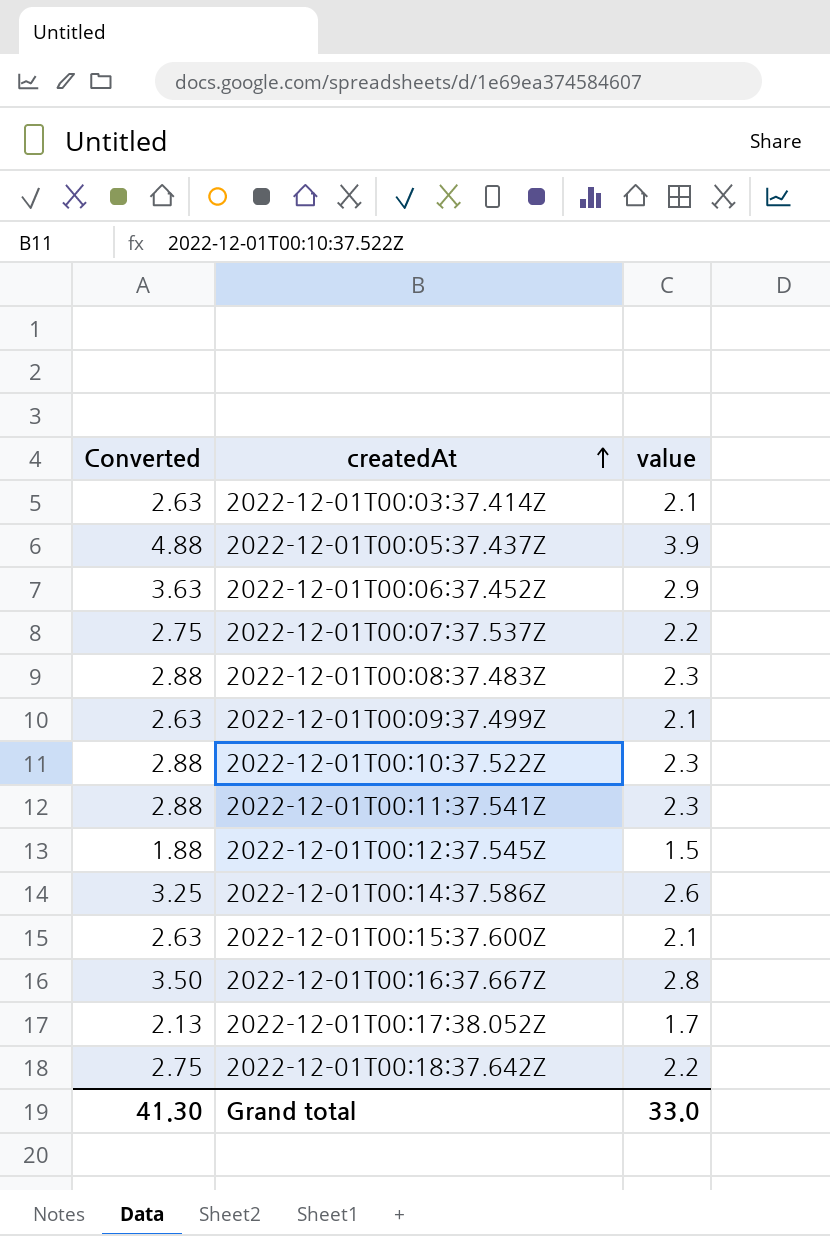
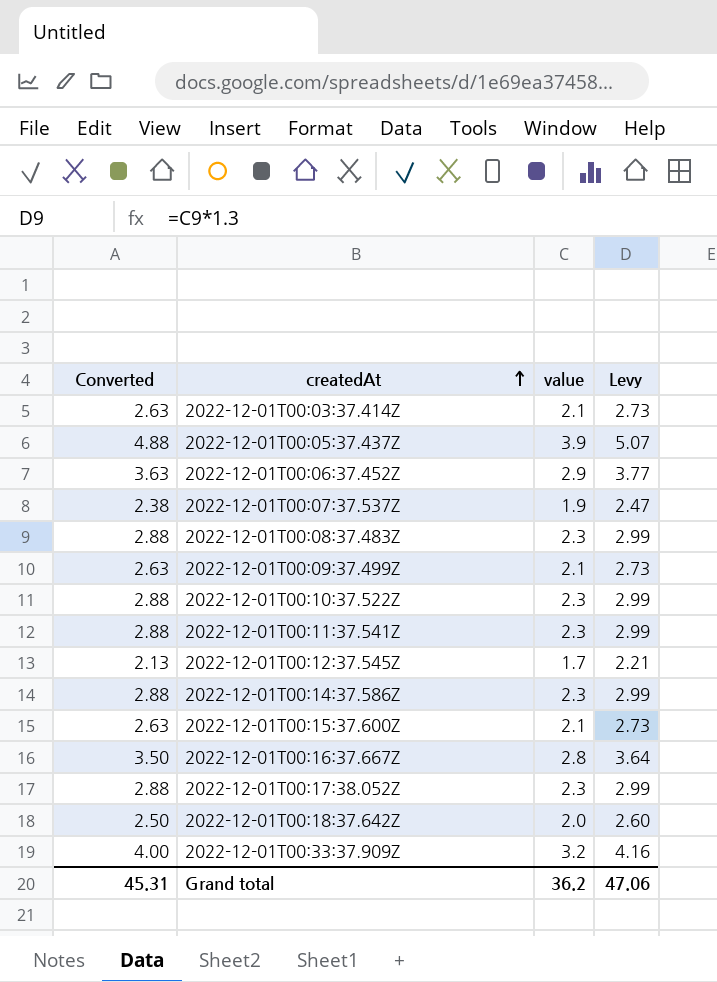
column Levy | formula: none -> [value] * 1.3
2022-12-01T00:07:37.537Z | Converted: 2.75 -> 2.38
2022-12-01T00:07:37.537Z | value: 2.2 -> 1.9
2022-12-01T00:12:37.545Z | Converted: 1.88 -> 2.13
2022-12-01T00:12:37.545Z | value: 1.5 -> 1.7
2022-12-01T00:14:37.586Z | Converted: 3.25 -> 2.88
2022-12-01T00:14:37.586Z | value: 2.6 -> 2.3
2022-12-01T00:17:38.052Z | Converted: 2.13 -> 2.88
2022-12-01T00:17:38.052Z | value: 1.7 -> 2.3
2022-12-01T00:18:37.642Z | Converted: 2.75 -> 2.50
2022-12-01T00:18:37.642Z | value: 2.2 -> 2.0
row 2022-12-01T00:33:37.909Z: none -> 4.00 | 3.2 | 4.16
Grand total | Converted: 41.30 -> 45.31
Grand total | value: 33.0 -> 36.2

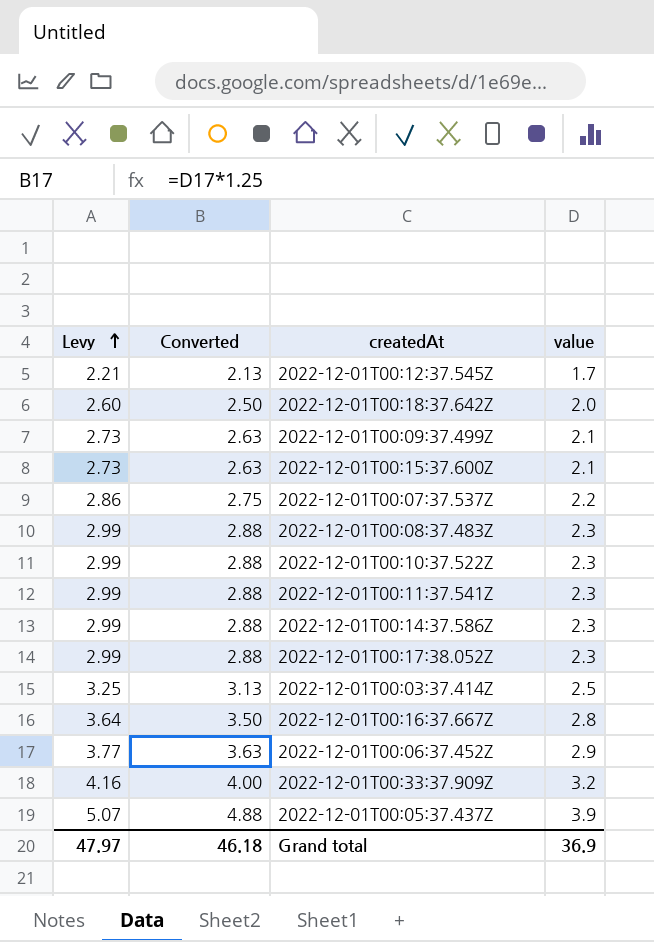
row order: createdAt ascending -> Levy ascending
column Levy | position: 4 -> 1
2022-12-01T00:07:37.537Z | Levy: 2.47 -> 2.86
2022-12-01T00:07:37.537Z | Converted: 2.38 -> 2.75
2022-12-01T00:07:37.537Z | value: 1.9 -> 2.2
2022-12-01T00:03:37.414Z | Levy: 2.73 -> 3.25
2022-12-01T00:03:37.414Z | Converted: 2.63 -> 3.13
2022-12-01T00:03:37.414Z | value: 2.1 -> 2.5
Grand total | Levy: 47.06 -> 47.97
Grand total | Converted: 45.31 -> 46.18
Grand total | value: 36.2 -> 36.9

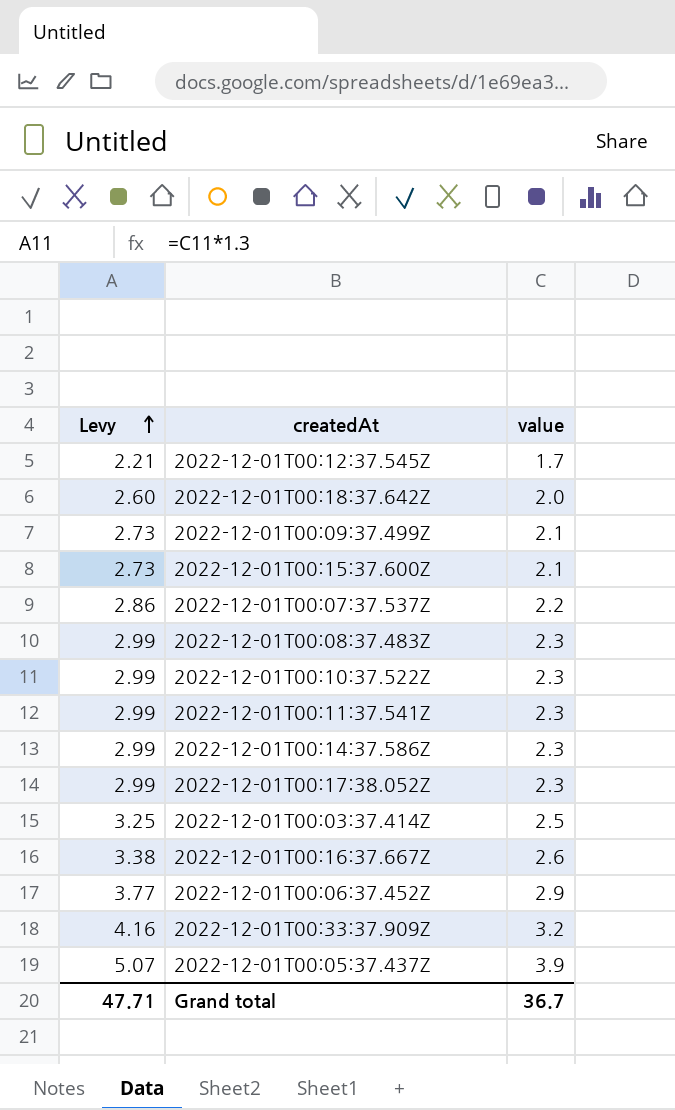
column Converted | formula: [value] * 1.25 -> none
2022-12-01T00:16:37.667Z | Levy: 3.64 -> 3.38
2022-12-01T00:16:37.667Z | value: 2.8 -> 2.6
Grand total | Levy: 47.97 -> 47.71
Grand total | value: 36.9 -> 36.7

